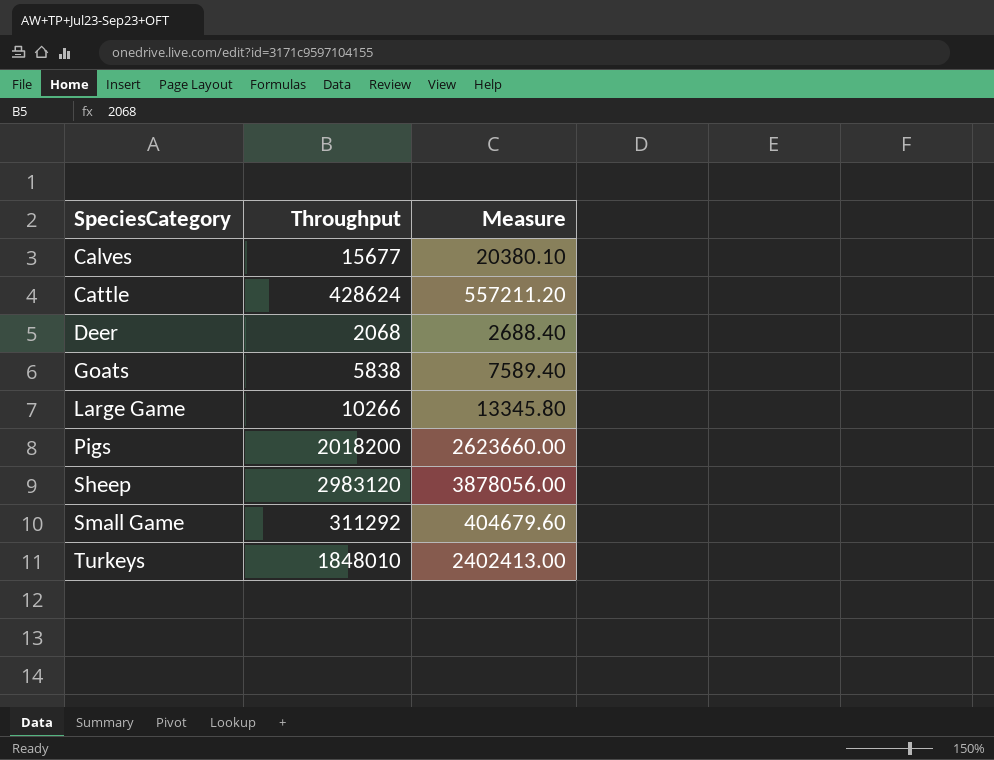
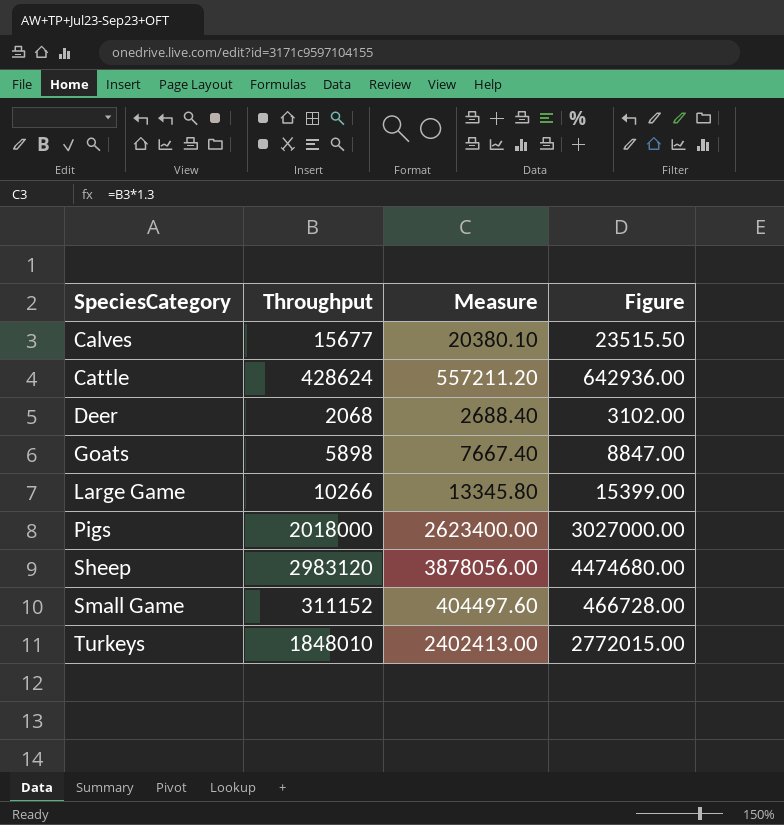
column Figure | formula: none -> [Throughput] * 1.5
Goats | Throughput: 5838 -> 5898
Goats | Measure: 7589.40 -> 7667.40
Pigs | Throughput: 2018200 -> 2018000
Pigs | Measure: 2623660.00 -> 2623400.00
Small Game | Throughput: 311292 -> 311152
Small Game | Measure: 404679.60 -> 404497.60

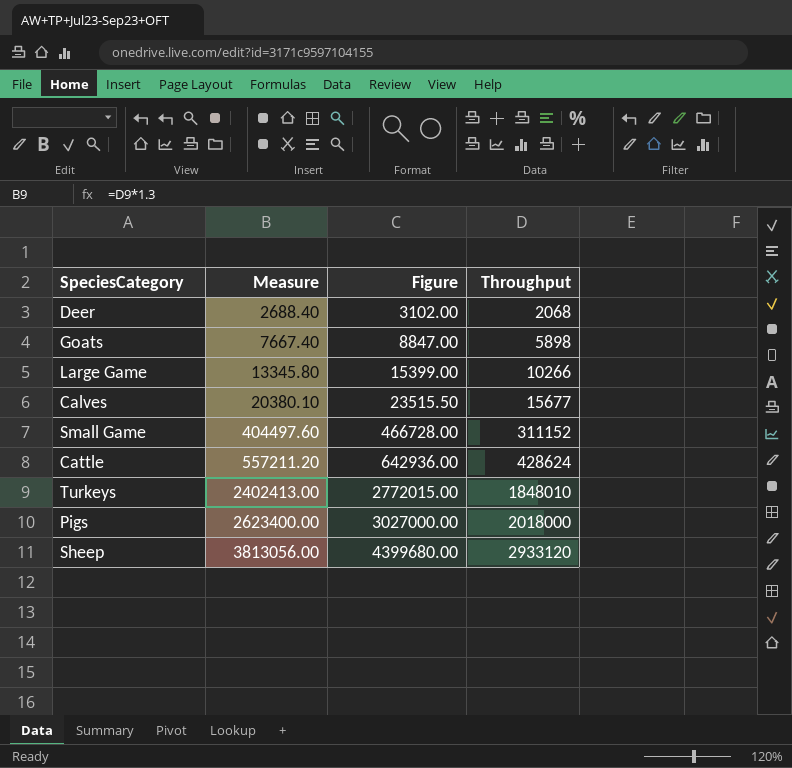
row order: SpeciesCategory ascending -> Measure ascending
column Throughput | position: 2 -> 4
Sheep | Measure: 3878056.00 -> 3813056.00
Sheep | Figure: 4474680.00 -> 4399680.00
Sheep | Throughput: 2983120 -> 2933120

